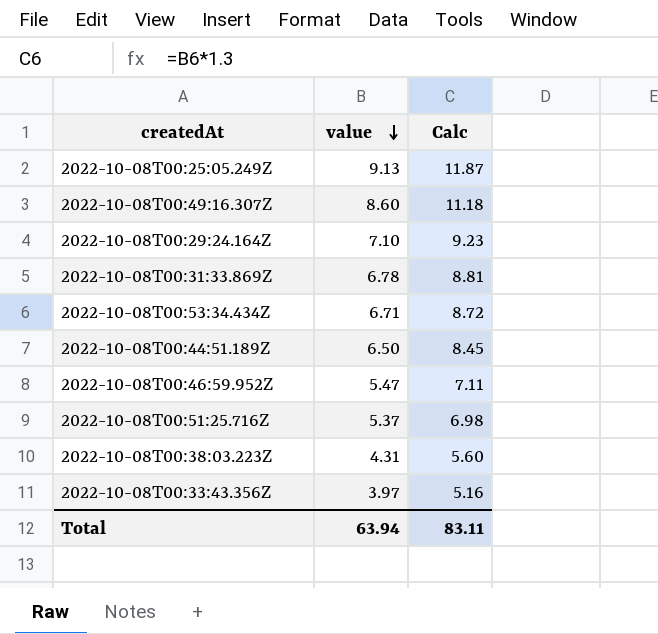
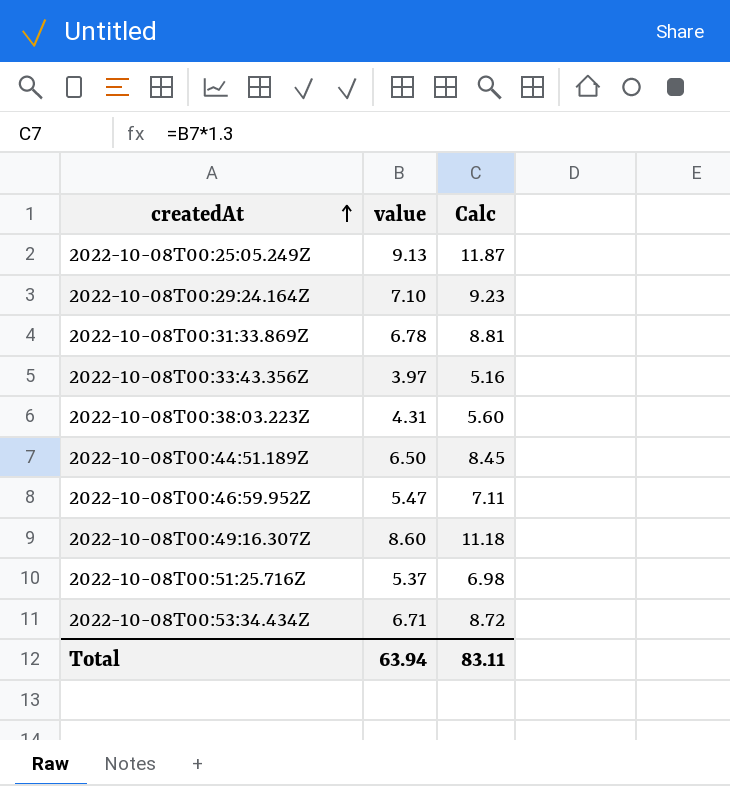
row order: value descending -> createdAt ascending

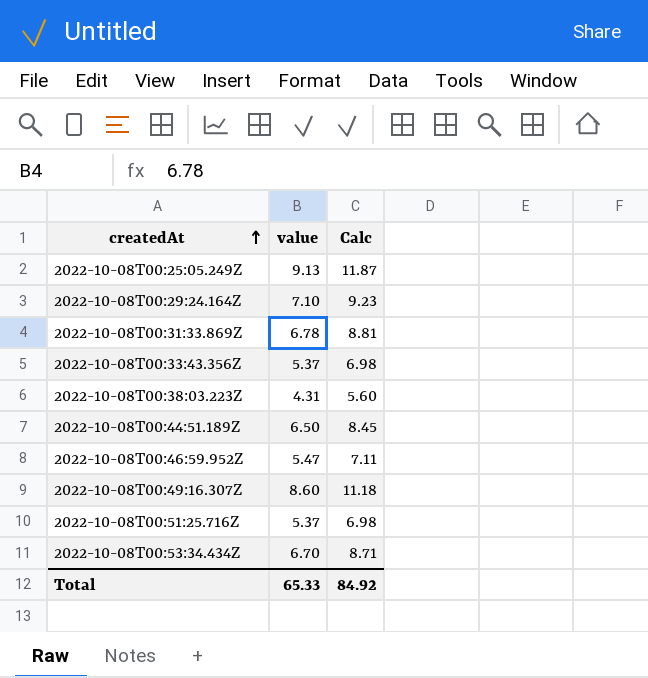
2022-10-08T00:33:43.356Z | value: 3.97 -> 5.37
2022-10-08T00:33:43.356Z | Calc: 5.16 -> 6.98
2022-10-08T00:53:34.434Z | value: 6.71 -> 6.70
2022-10-08T00:53:34.434Z | Calc: 8.72 -> 8.71
Total | value: 63.94 -> 65.33
Total | Calc: 83.11 -> 84.92

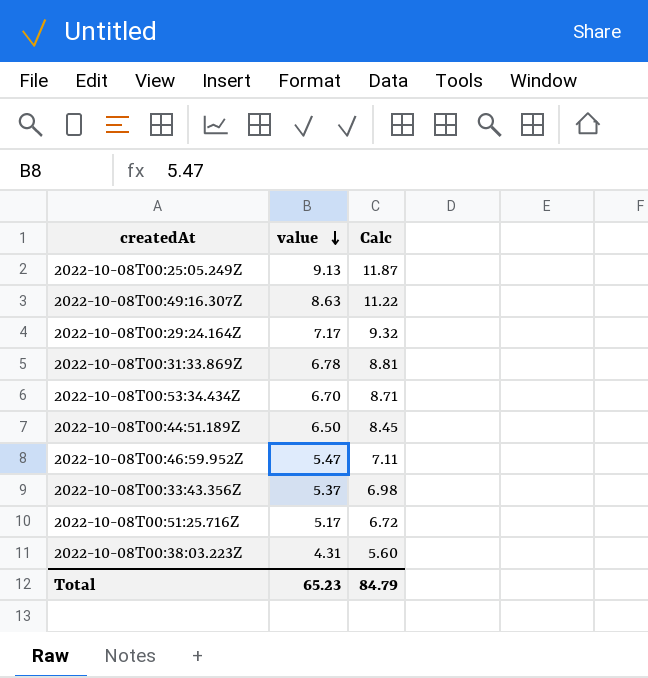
row order: createdAt ascending -> value descending
2022-10-08T00:49:16.307Z | value: 8.60 -> 8.63
2022-10-08T00:49:16.307Z | Calc: 11.18 -> 11.22
2022-10-08T00:29:24.164Z | value: 7.10 -> 7.17
2022-10-08T00:29:24.164Z | Calc: 9.23 -> 9.32
2022-10-08T00:51:25.716Z | value: 5.37 -> 5.17
2022-10-08T00:51:25.716Z | Calc: 6.98 -> 6.72
Total | value: 65.33 -> 65.23
Total | Calc: 84.92 -> 84.79

